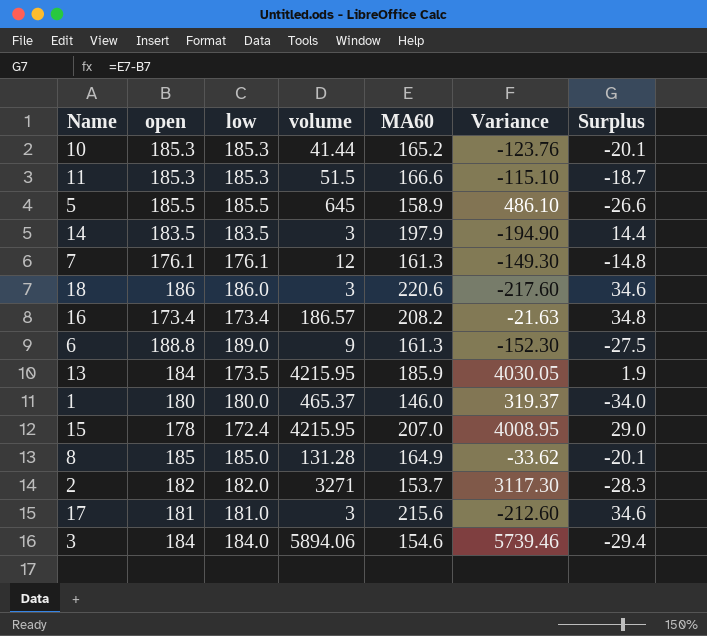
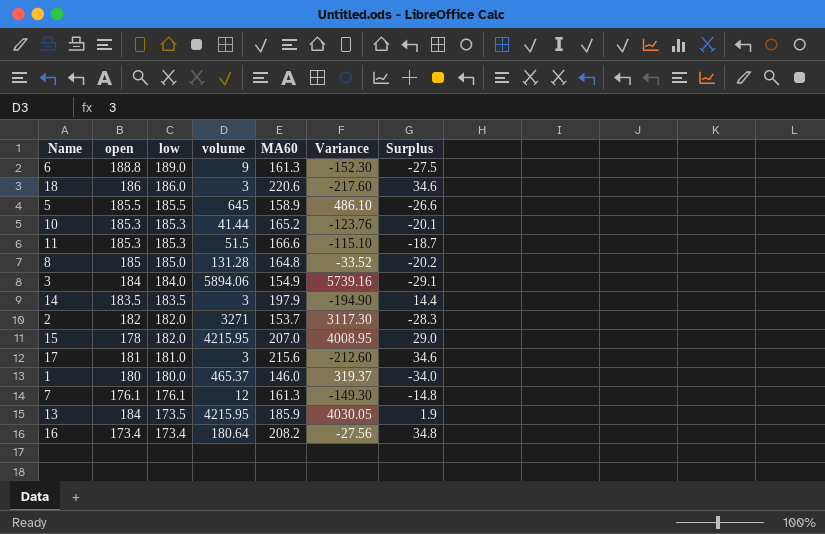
row order: none -> low descending
8 | MA60: 164.9 -> 164.8
8 | Variance: -33.62 -> -33.52
8 | Surplus: -20.1 -> -20.2
3 | MA60: 154.6 -> 154.9
3 | Variance: 5739.46 -> 5739.16
3 | Surplus: -29.4 -> -29.1
15 | low: 172.4 -> 182.0
16 | volume: 186.57 -> 180.64
16 | Variance: -21.63 -> -27.56

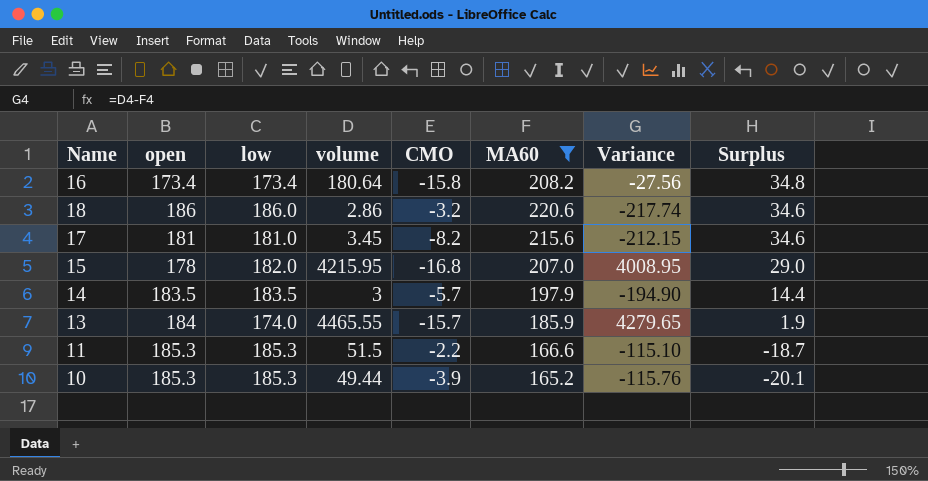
filter: none -> MA60 >= 165.2
row order: low descending -> Surplus descending
column CMO | position: none -> 5
18 | volume: 3 -> 2.86
18 | Variance: -217.60 -> -217.74
17 | volume: 3 -> 3.45
17 | Variance: -212.60 -> -212.15
13 | low: 173.5 -> 174.0
13 | volume: 4215.95 -> 4465.55
13 | Variance: 4030.05 -> 4279.65
10 | volume: 41.44 -> 49.44
10 | Variance: -123.76 -> -115.76

